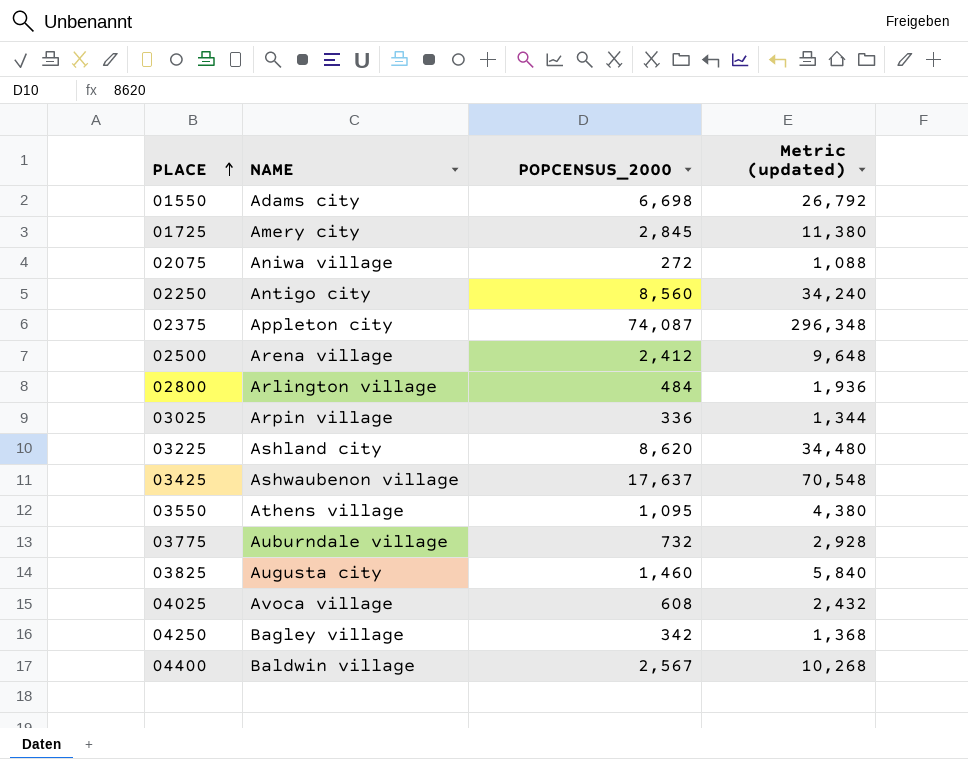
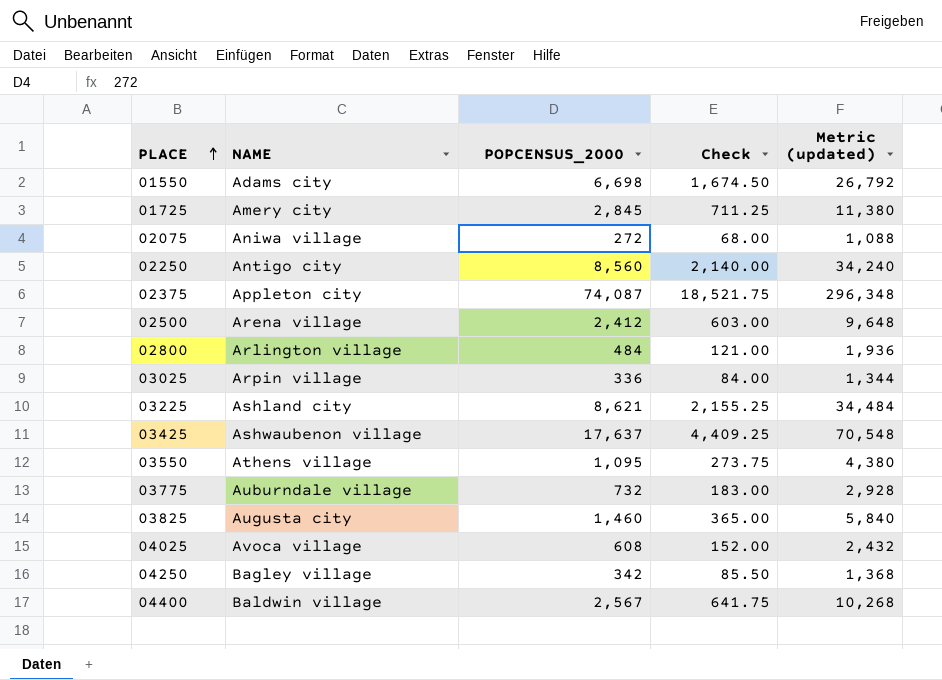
column Check | formula: none -> [POPCENSUS_2000] * 0.25
03225 | POPCENSUS_2000: 8,620 -> 8,621
03225 | Metric (updated): 34,480 -> 34,484

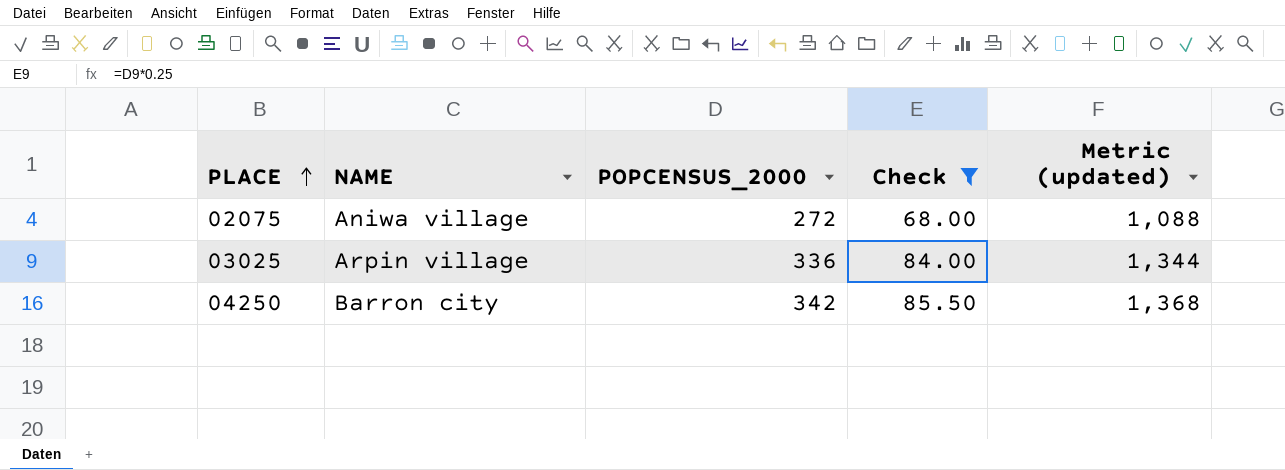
filter: none -> Check <= 85.50
04250 | NAME: Bagley village -> Barron city

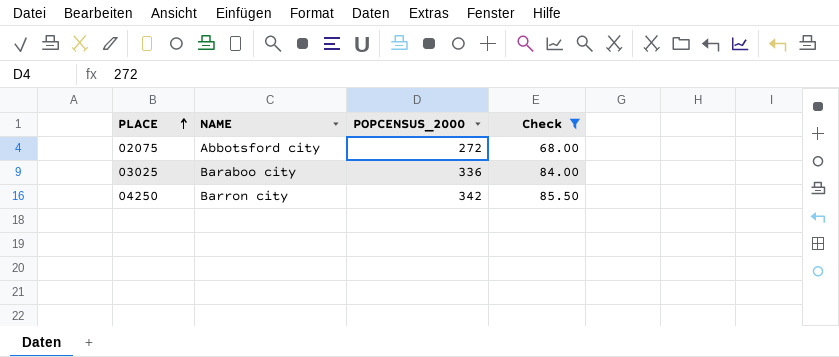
column Metric (updated) | formula: [POPCENSUS_2000] * 4 -> none
02075 | NAME: Aniwa village -> Abbotsford city
03025 | NAME: Arpin village -> Baraboo city

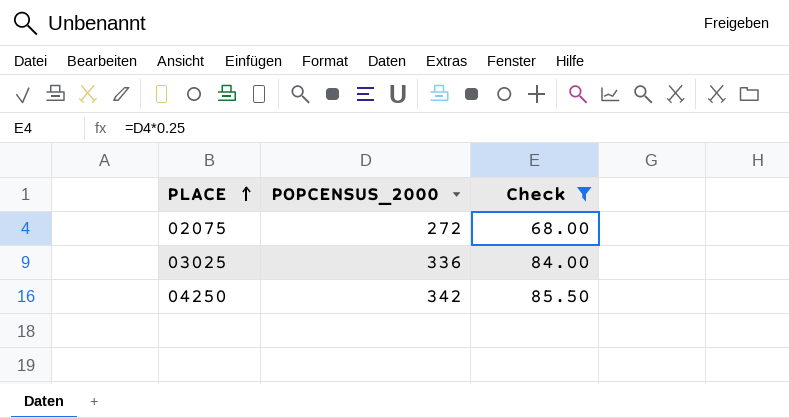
column NAME | position: 2 -> none

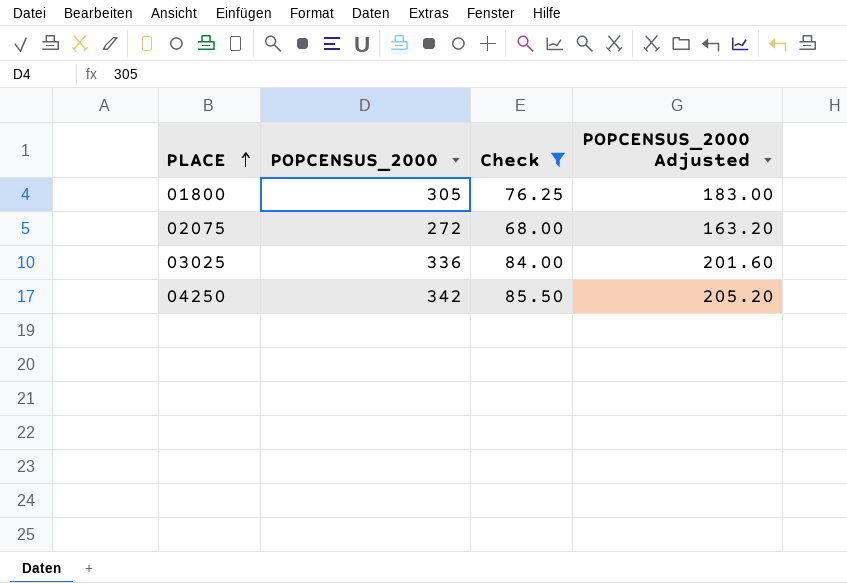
column POPCENSUS_2000 Adjusted | formula: none -> [POPCENSUS_2000] * 0.6
row 01800: none -> 305 | 76.25 | 183.00

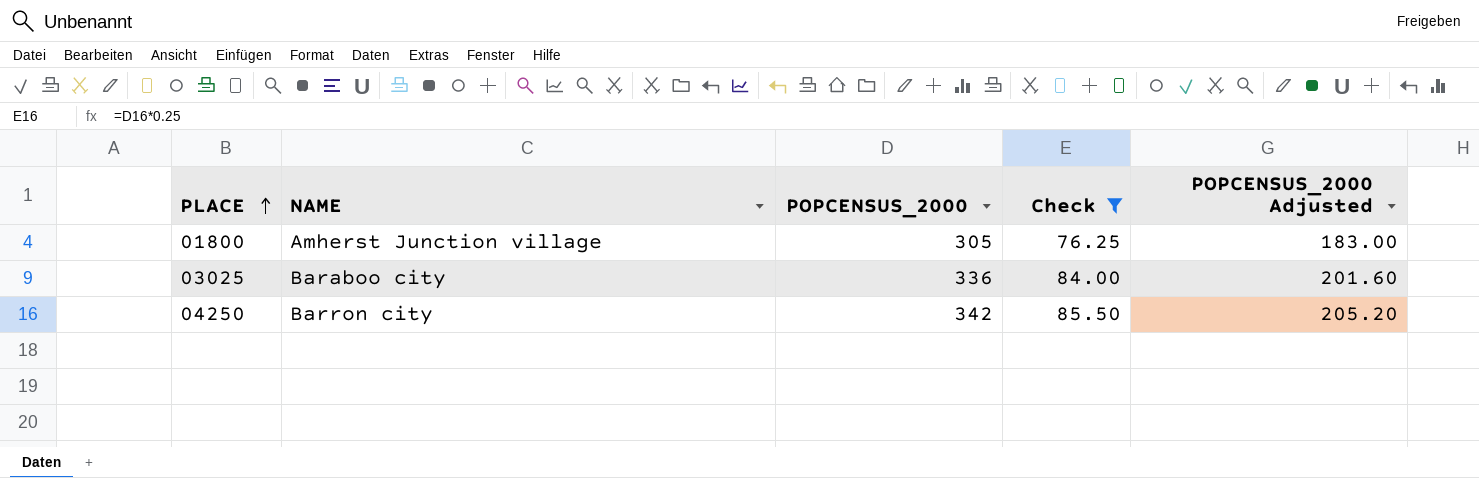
column NAME | position: none -> 2
row 02075: 272 | 68.00 | 163.20 -> none

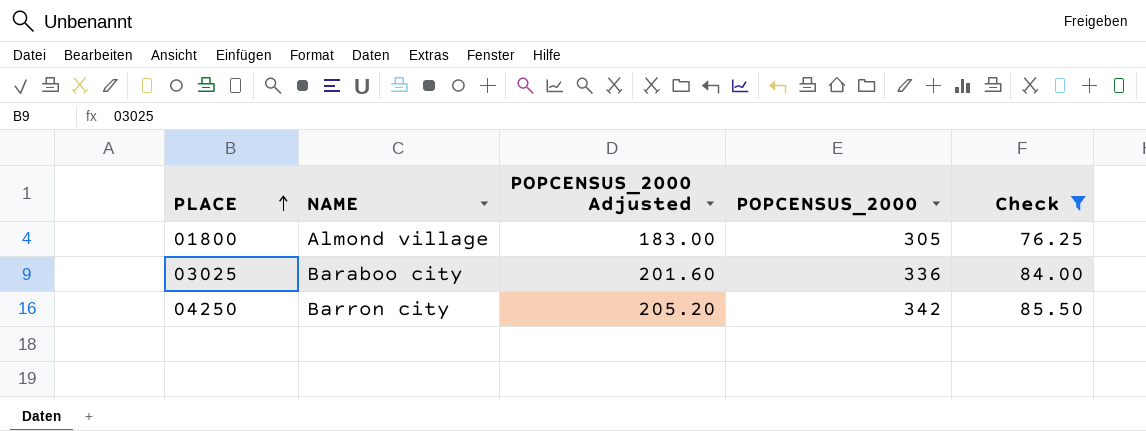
column POPCENSUS_2000 Adjusted | position: 5 -> 3
01800 | NAME: Amherst Junction village -> Almond village

